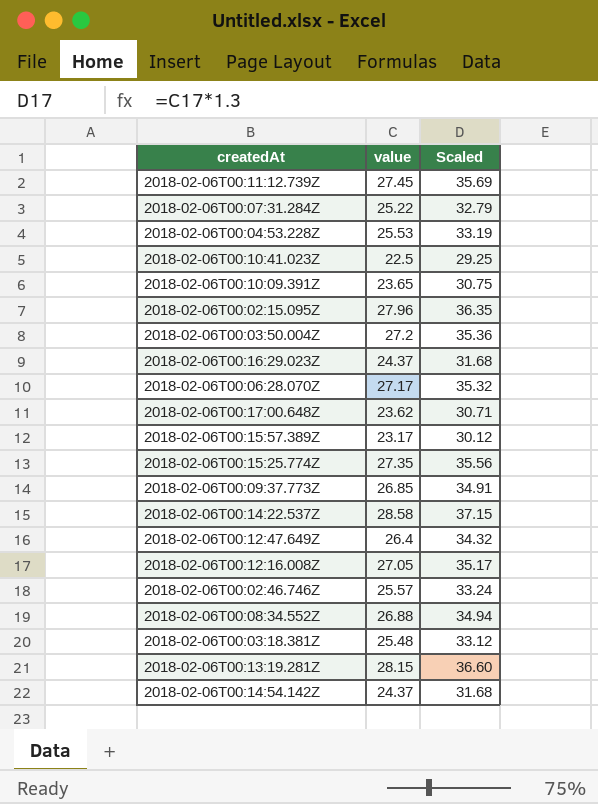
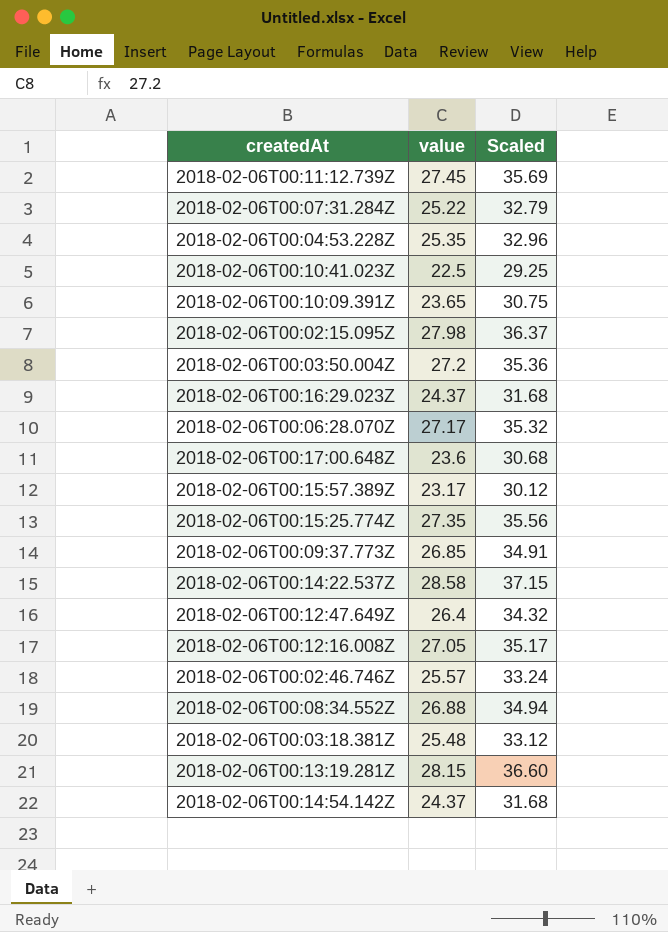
2018-02-06T00:04:53.228Z | value: 25.53 -> 25.35
2018-02-06T00:04:53.228Z | Scaled: 33.19 -> 32.96
2018-02-06T00:02:15.095Z | value: 27.96 -> 27.98
2018-02-06T00:02:15.095Z | Scaled: 36.35 -> 36.37
2018-02-06T00:17:00.648Z | value: 23.62 -> 23.6
2018-02-06T00:17:00.648Z | Scaled: 30.71 -> 30.68

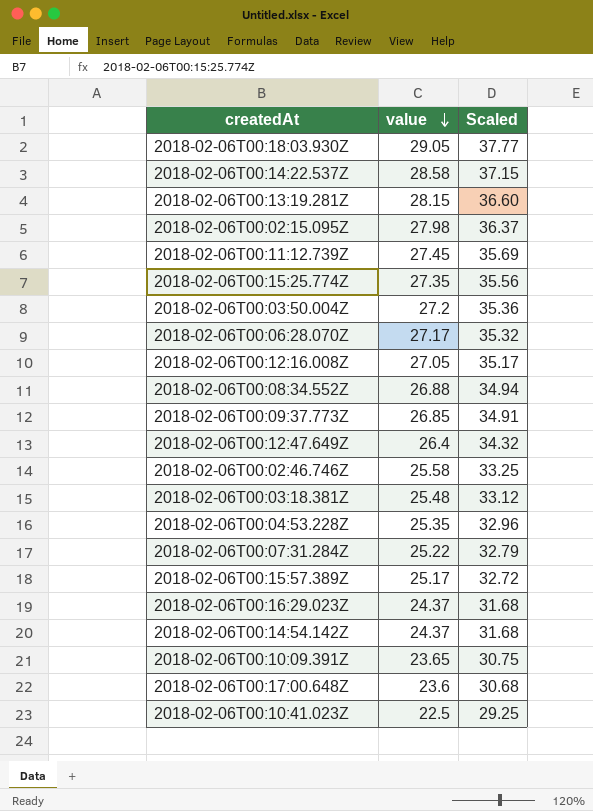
row order: none -> value descending
row 2018-02-06T00:18:03.930Z: none -> 29.05 | 37.77
2018-02-06T00:02:46.746Z | value: 25.57 -> 25.58
2018-02-06T00:02:46.746Z | Scaled: 33.24 -> 33.25
2018-02-06T00:15:57.389Z | value: 23.17 -> 25.17
2018-02-06T00:15:57.389Z | Scaled: 30.12 -> 32.72

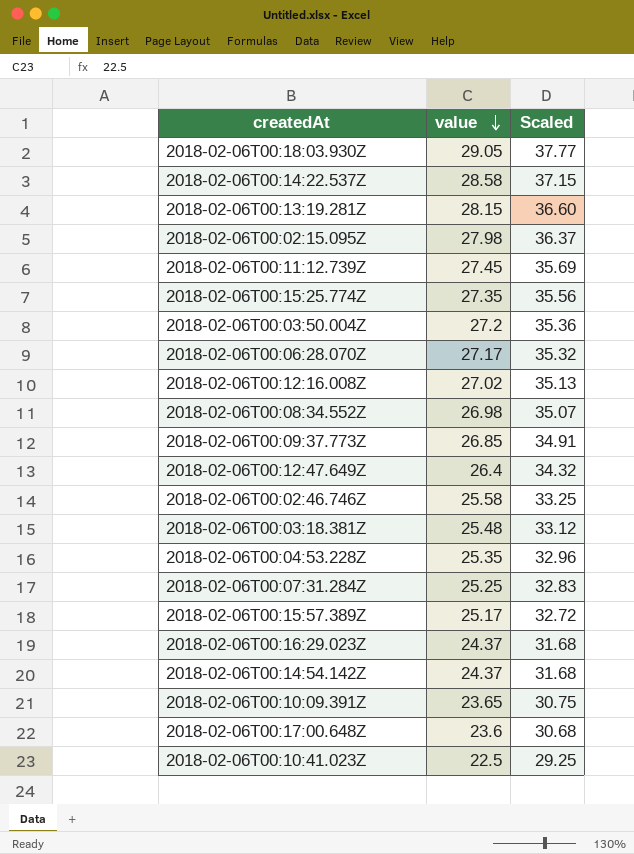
2018-02-06T00:12:16.008Z | value: 27.05 -> 27.02
2018-02-06T00:12:16.008Z | Scaled: 35.17 -> 35.13
2018-02-06T00:08:34.552Z | value: 26.88 -> 26.98
2018-02-06T00:08:34.552Z | Scaled: 34.94 -> 35.07
2018-02-06T00:07:31.284Z | value: 25.22 -> 25.25
2018-02-06T00:07:31.284Z | Scaled: 32.79 -> 32.83

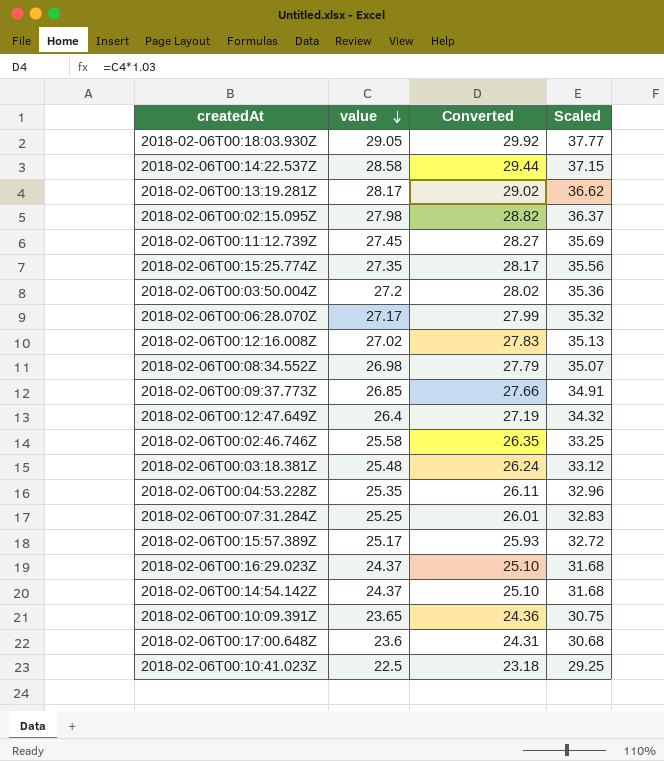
column Converted | formula: none -> [value] * 1.03
2018-02-06T00:13:19.281Z | value: 28.15 -> 28.17
2018-02-06T00:13:19.281Z | Scaled: 36.60 -> 36.62

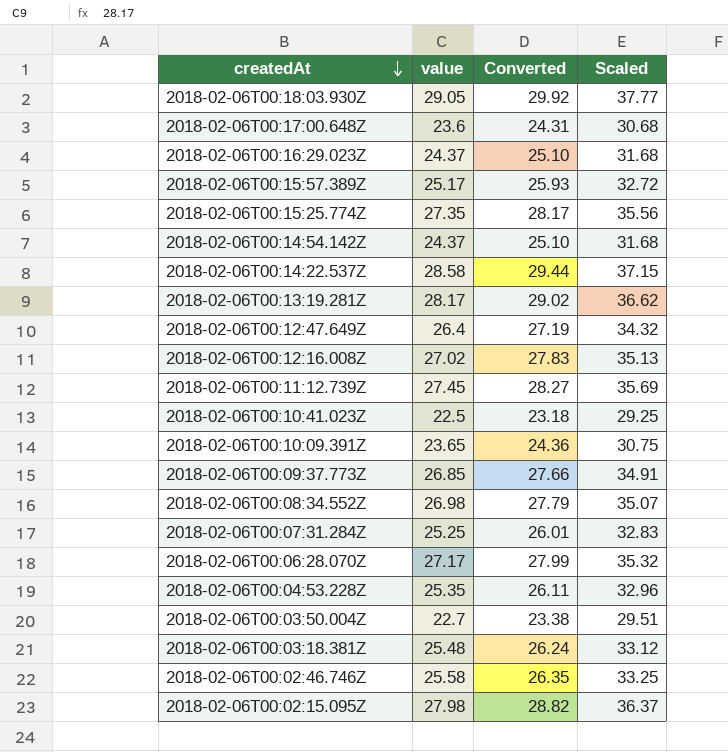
row order: value descending -> createdAt descending
2018-02-06T00:03:50.004Z | value: 27.2 -> 22.7
2018-02-06T00:03:50.004Z | Converted: 28.02 -> 23.38
2018-02-06T00:03:50.004Z | Scaled: 35.36 -> 29.51

